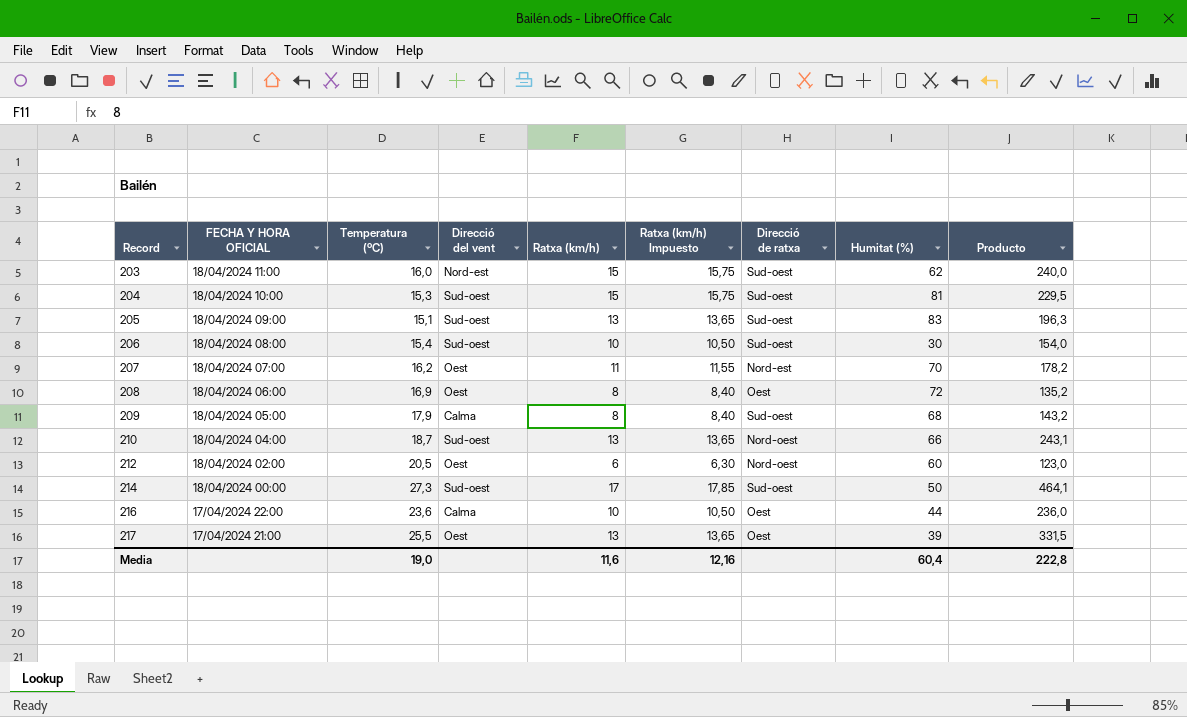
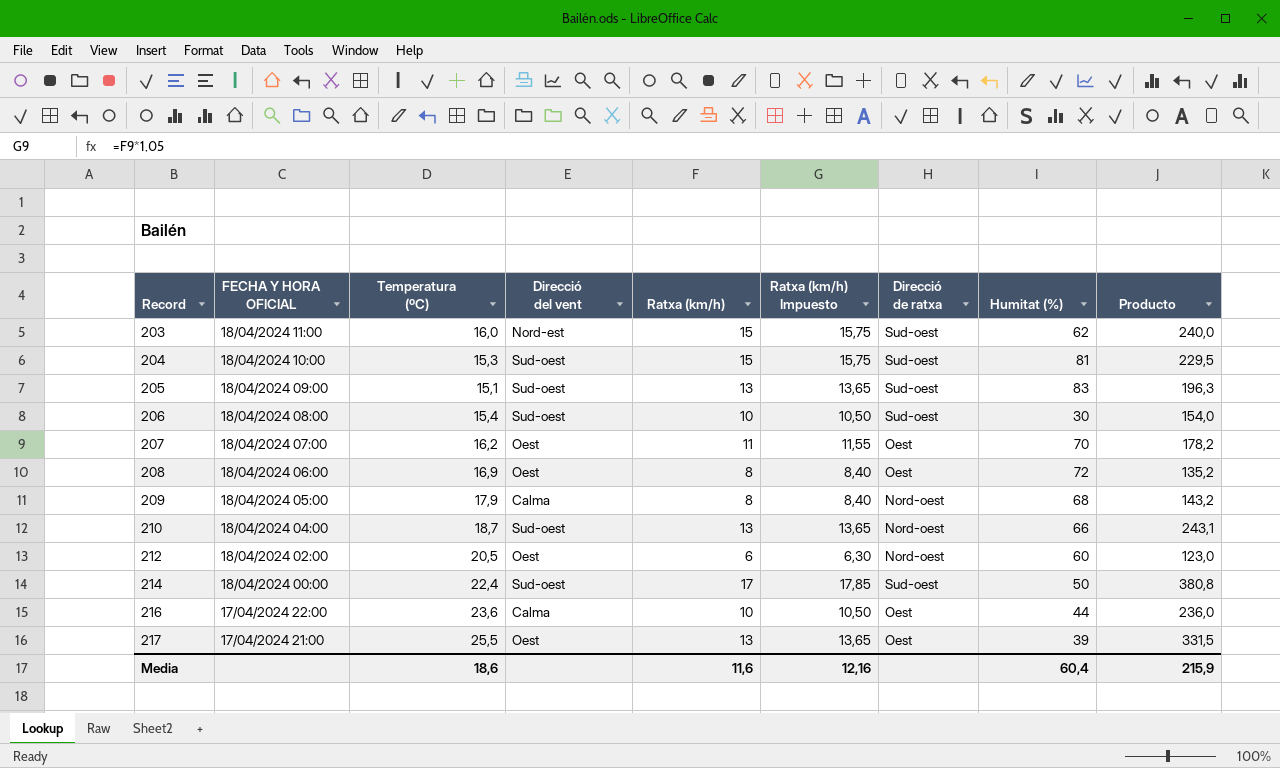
207 | Direcció de ratxa: Nord-est -> Oest
209 | Direcció de ratxa: Sud-oest -> Nord-oest
214 | Temperatura (ºC): 27,3 -> 22,4
214 | Producto: 464,1 -> 380,8
Media | Temperatura (ºC): 19,0 -> 18,6
Media | Producto: 222,8 -> 215,9

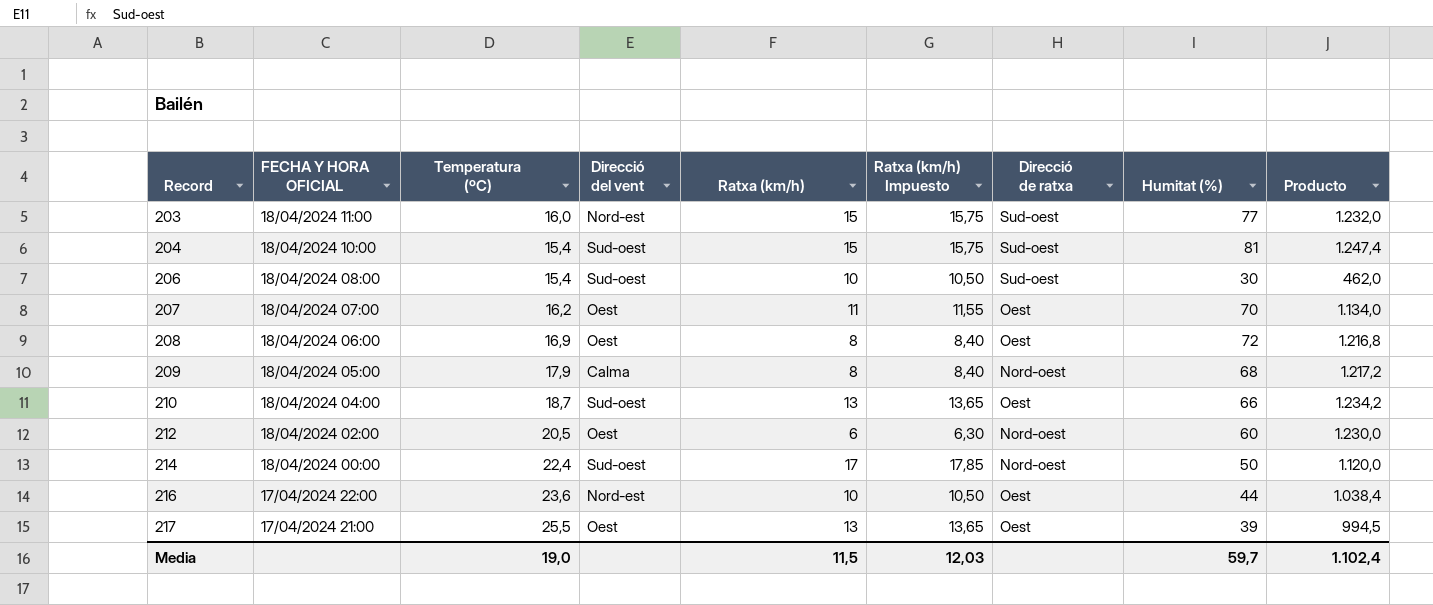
column Producto | formula: [Temperatura (ºC)] * [Ratxa (km/h)] -> [Temperatura (ºC)] * [Humitat (%)]
row 205: 18/04/2024 09:00 | 15,1 | Sud-oest | 13 | 13,65 | Sud-oest | 83 | 196,3 -> none
203 | Humitat (%): 62 -> 77
204 | Temperatura (ºC): 15,3 -> 15,4
210 | Direcció de ratxa: Nord-oest -> Oest
214 | Direcció de ratxa: Sud-oest -> Nord-oest
216 | Direcció del vent: Calma -> Nord-est
Media | Temperatura (ºC): 18,6 -> 19,0
Media | Ratxa (km/h): 11,6 -> 11,5
Media | Ratxa (km/h) Impuesto: 12,16 -> 12,03
Media | Humitat (%): 60,4 -> 59,7
Media | Producto: 215,9 -> 1.102,4

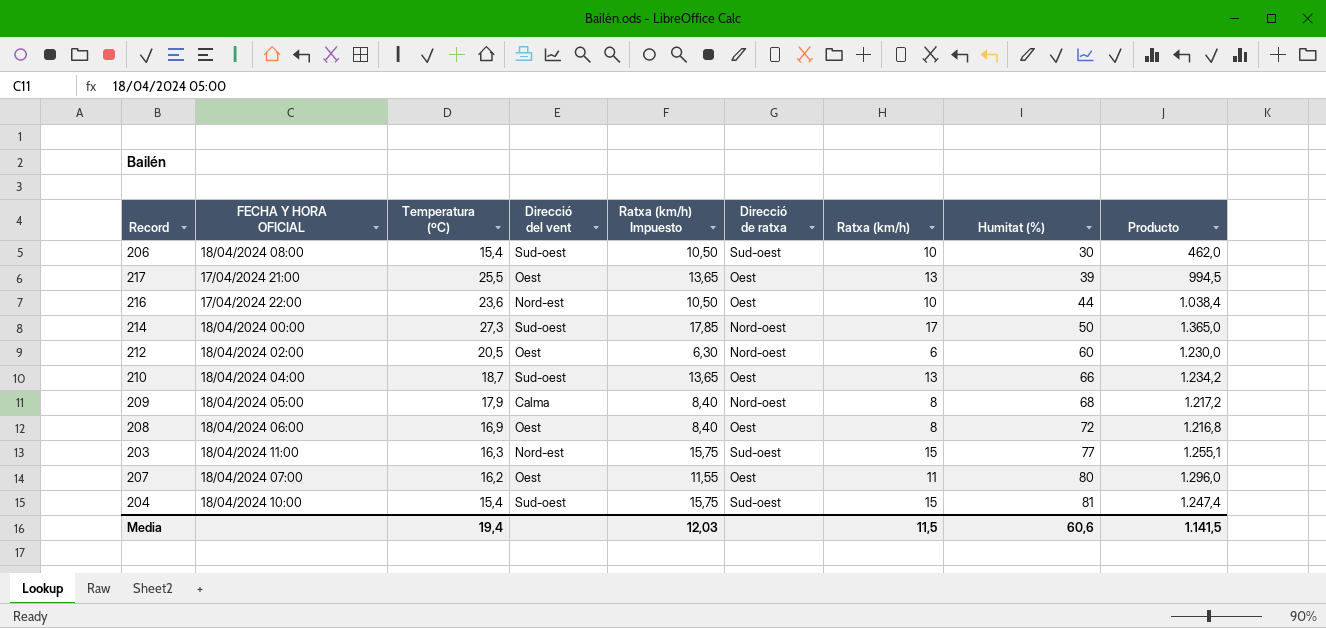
row order: Record ascending -> Humitat (%) ascending
column Ratxa (km/h) | position: 5 -> 7
214 | Temperatura (ºC): 22,4 -> 27,3
214 | Producto: 1.120,0 -> 1.365,0
203 | Temperatura (ºC): 16,0 -> 16,3
203 | Producto: 1.232,0 -> 1.255,1
207 | Humitat (%): 70 -> 80
207 | Producto: 1.134,0 -> 1.296,0
Media | Temperatura (ºC): 19,0 -> 19,4
Media | Humitat (%): 59,7 -> 60,6
Media | Producto: 1.102,4 -> 1.141,5

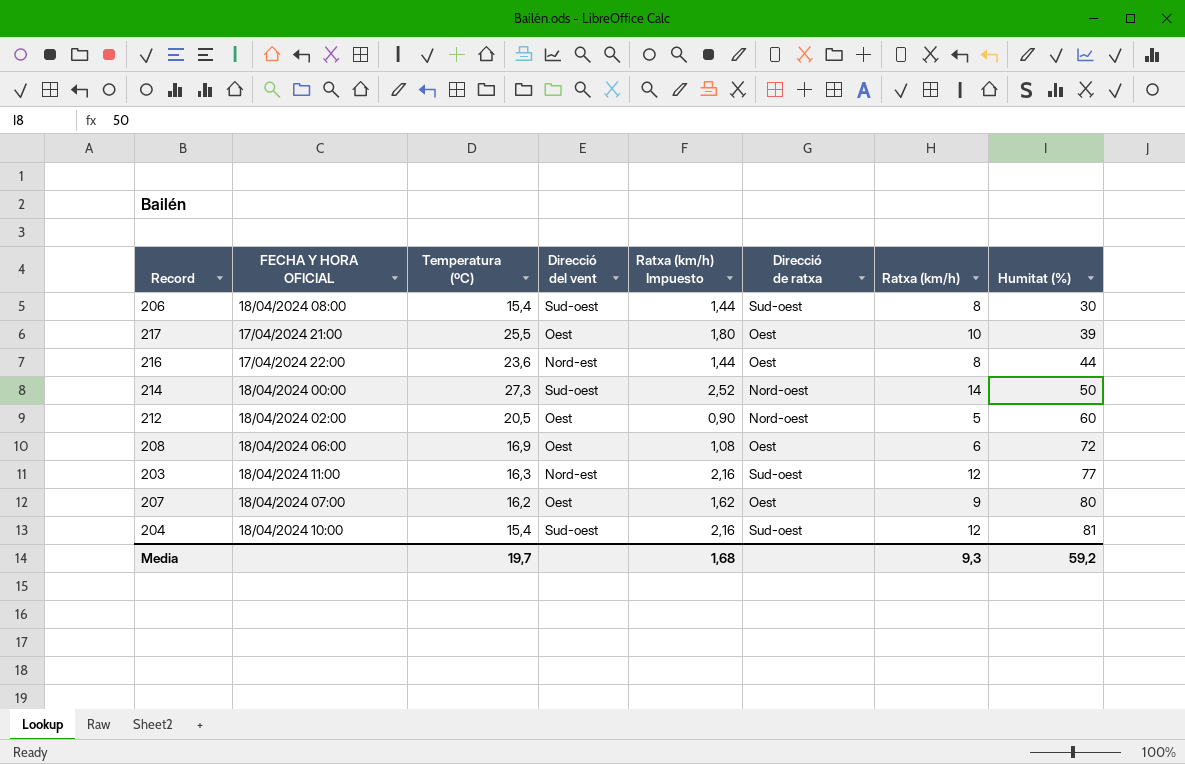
column Producto | formula: [Temperatura (ºC)] * [Humitat (%)] -> none
column Ratxa (km/h) Impuesto | formula: [Ratxa (km/h)] * 1,05 -> [Ratxa (km/h)] * 0,18
row 210: 18/04/2024 04:00 | 18,7 | Sud-oest | 13,65 | Oest | 13 | 66 | 1.234,2 -> none
row 209: 18/04/2024 05:00 | 17,9 | Calma | 8,40 | Nord-oest | 8 | 68 | 1.217,2 -> none
206 | Ratxa (km/h): 10 -> 8
217 | Ratxa (km/h): 13 -> 10
216 | Ratxa (km/h): 10 -> 8
214 | Ratxa (km/h): 17 -> 14
212 | Ratxa (km/h): 6 -> 5
208 | Ratxa (km/h): 8 -> 6
203 | Ratxa (km/h): 15 -> 12
207 | Ratxa (km/h): 11 -> 9
204 | Ratxa (km/h): 15 -> 12
Media | Temperatura (ºC): 19,4 -> 19,7
Media | Ratxa (km/h) Impuesto: 12,03 -> 1,68
Media | Ratxa (km/h): 11,5 -> 9,3
Media | Humitat (%): 60,6 -> 59,2

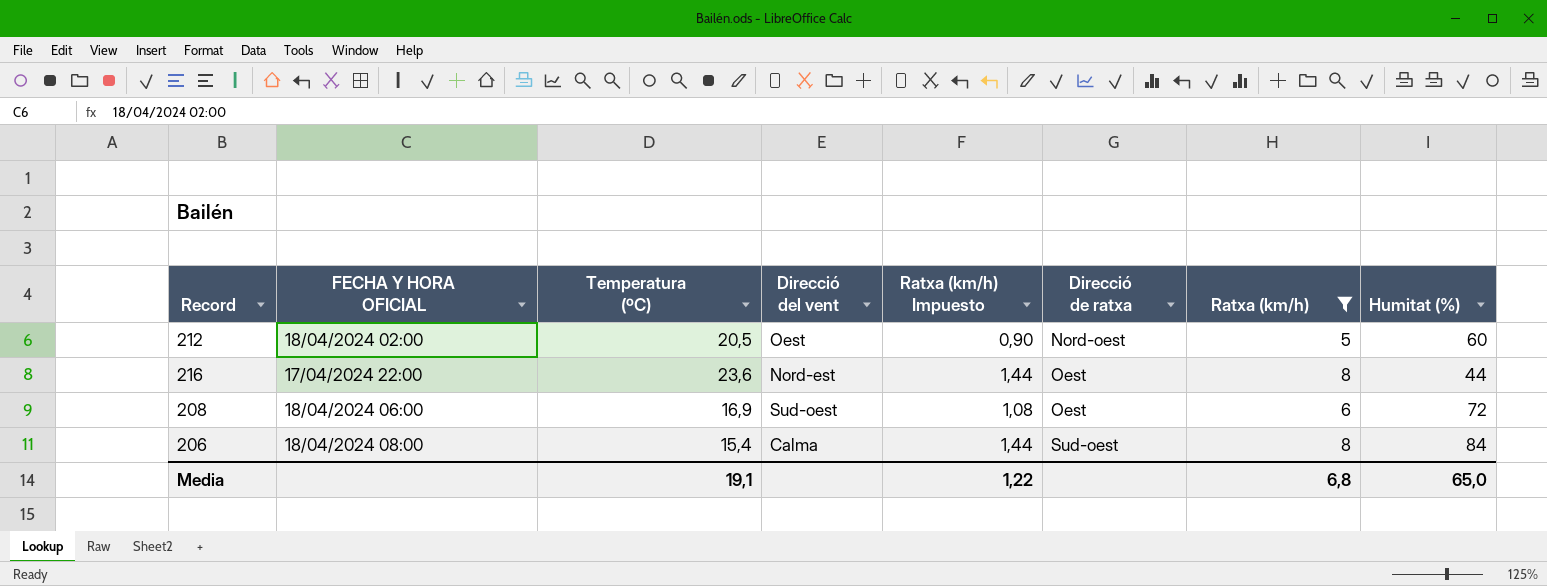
filter: none -> Ratxa (km/h) <= 8
row order: Humitat (%) ascending -> Direcció de ratxa ascending
208 | Direcció del vent: Oest -> Sud-oest
206 | Direcció del vent: Sud-oest -> Calma
206 | Humitat (%): 30 -> 84
Media | Temperatura (ºC): 19,7 -> 19,1
Media | Ratxa (km/h) Impuesto: 1,68 -> 1,22
Media | Ratxa (km/h): 9,3 -> 6,8
Media | Humitat (%): 59,2 -> 65,0

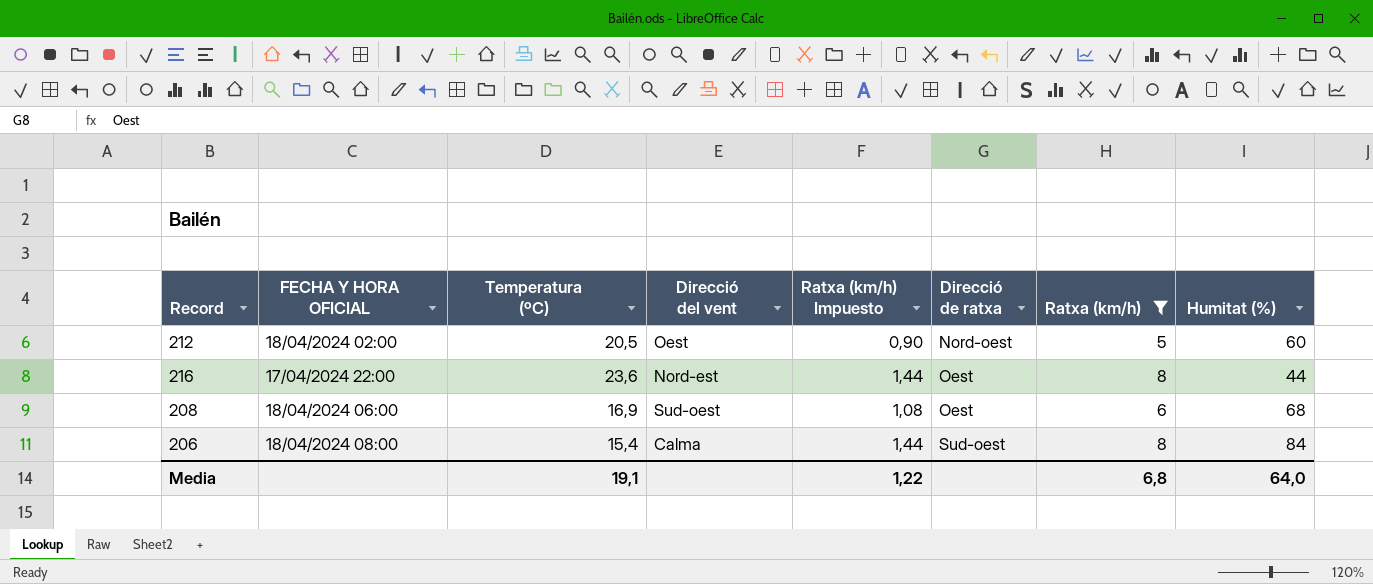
208 | Humitat (%): 72 -> 68
Media | Humitat (%): 65,0 -> 64,0

